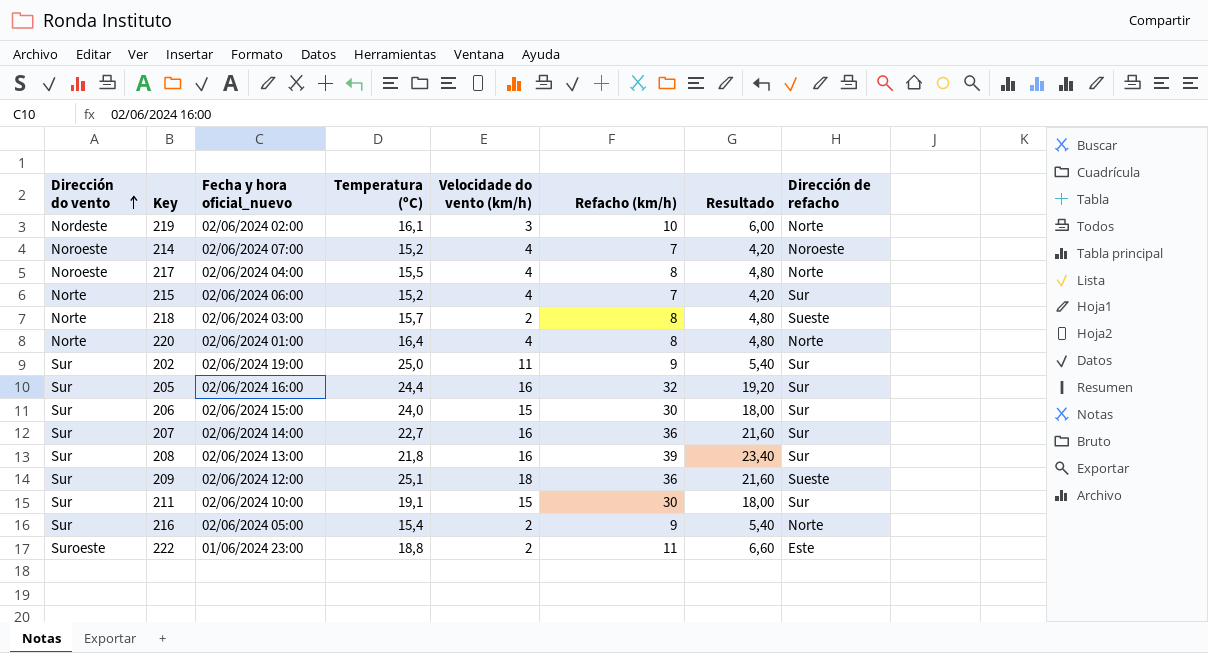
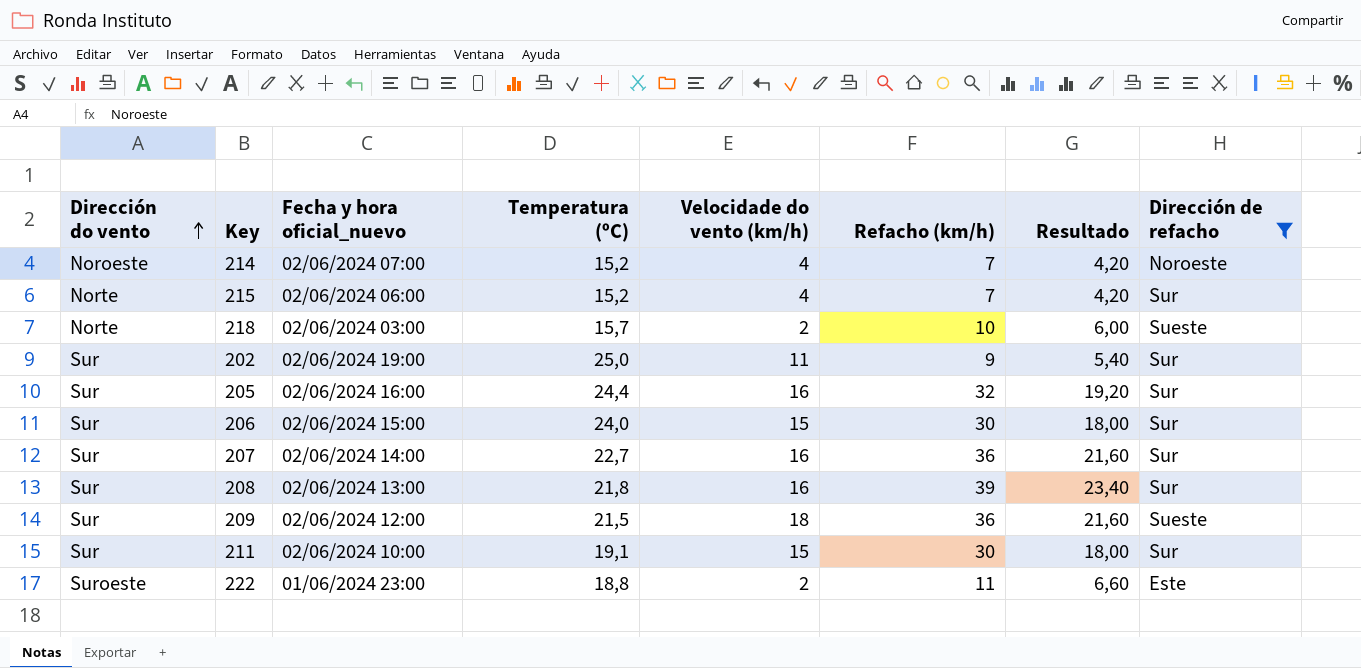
filter: none -> Dirección de refacho != Norte
218 | Refacho (km/h): 8 -> 10
218 | Resultado: 4,80 -> 6,00
209 | Temperatura (ºC): 25,1 -> 21,5

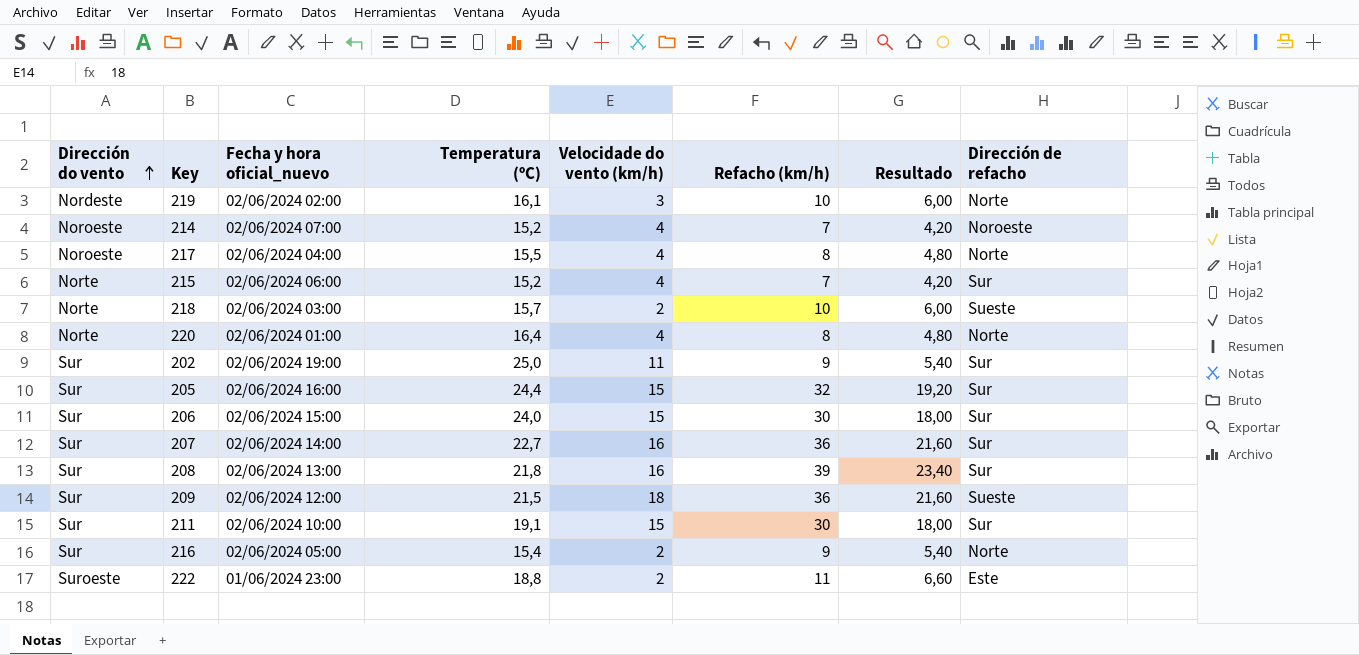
filter: Dirección de refacho != Norte -> none
205 | Velocidade do vento (km/h): 16 -> 15

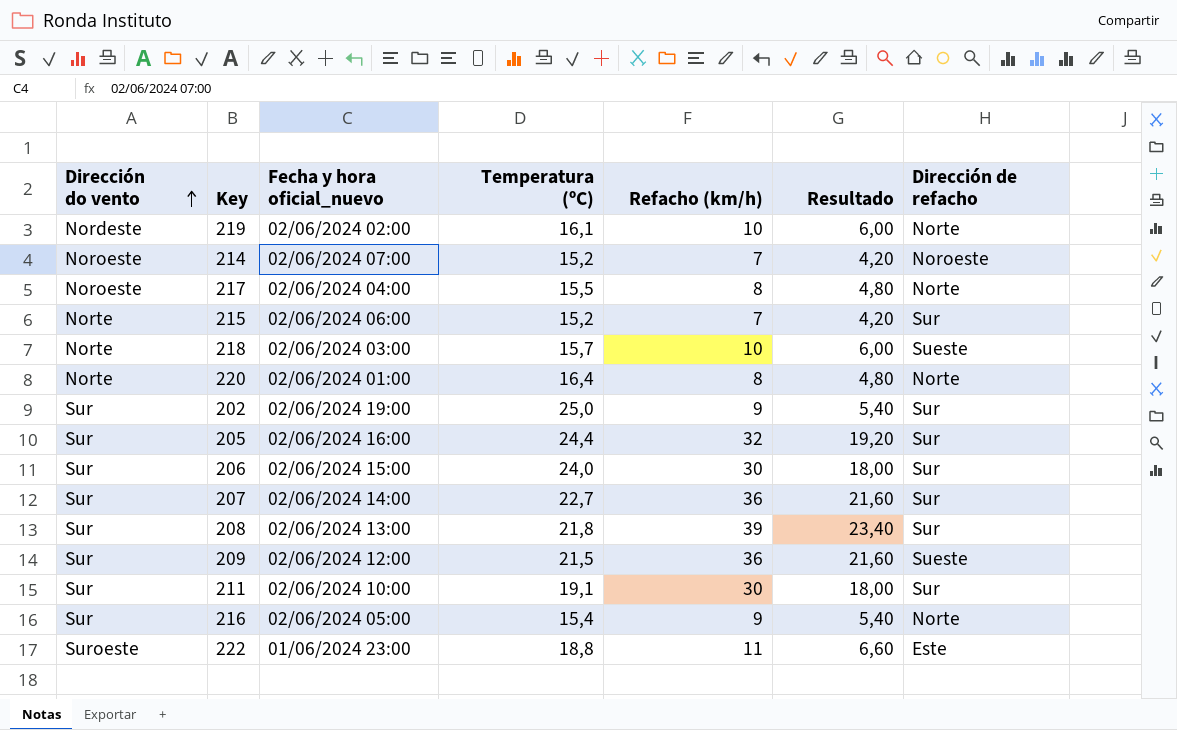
column Velocidade do vento (km/h) | position: 5 -> none

